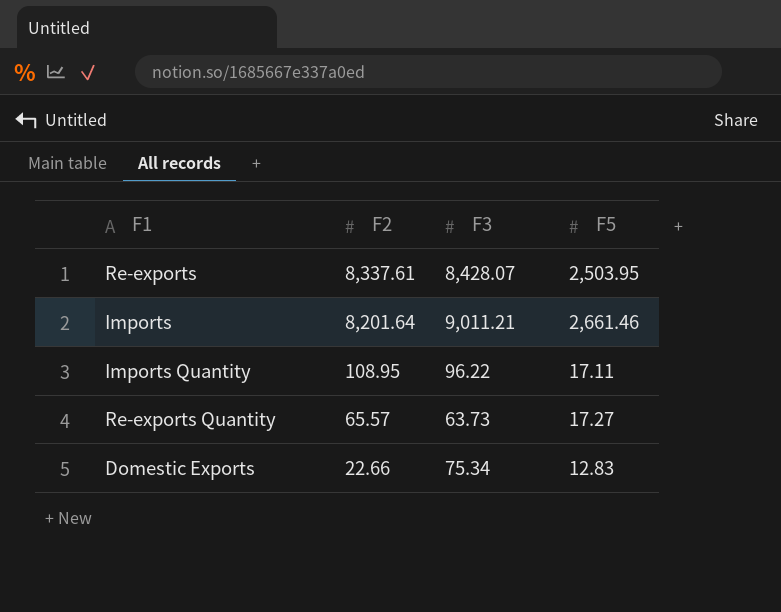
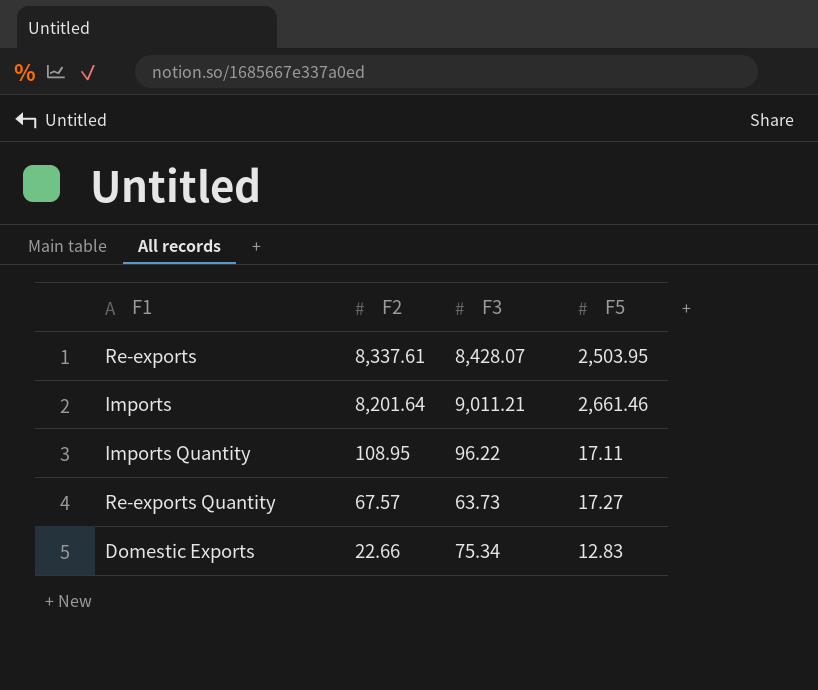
Re-exports Quantity | F2: 65.57 -> 67.57

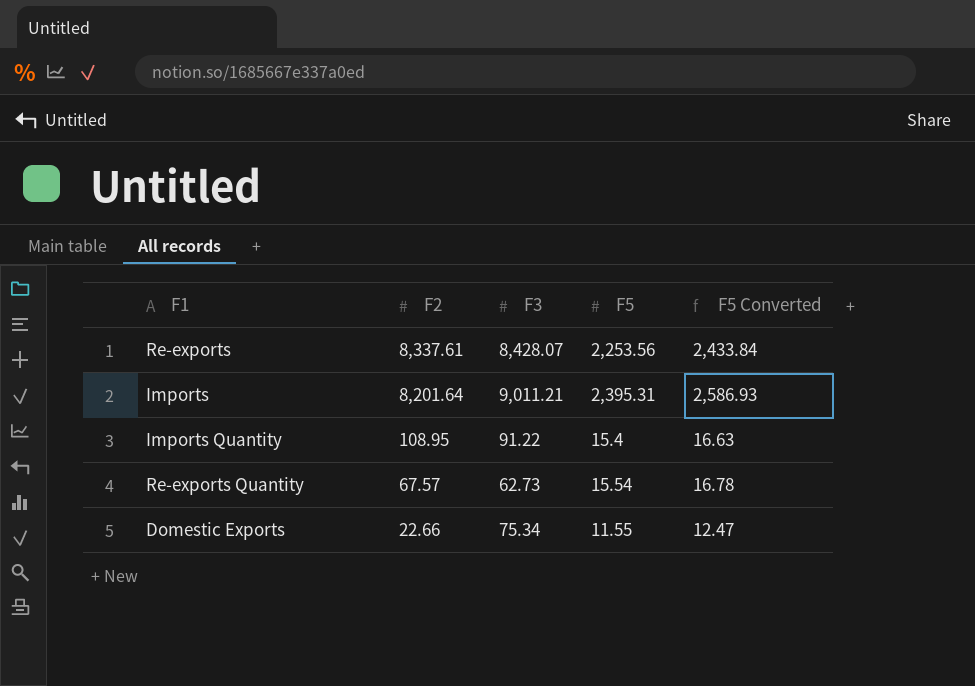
column F5 Converted | formula: none -> [F5] * 1.08
Re-exports | F5: 2,503.95 -> 2,253.56
Imports | F5: 2,661.46 -> 2,395.31
Imports Quantity | F3: 96.22 -> 91.22
Imports Quantity | F5: 17.11 -> 15.4
Re-exports Quantity | F3: 63.73 -> 62.73
Re-exports Quantity | F5: 17.27 -> 15.54
Domestic Exports | F5: 12.83 -> 11.55

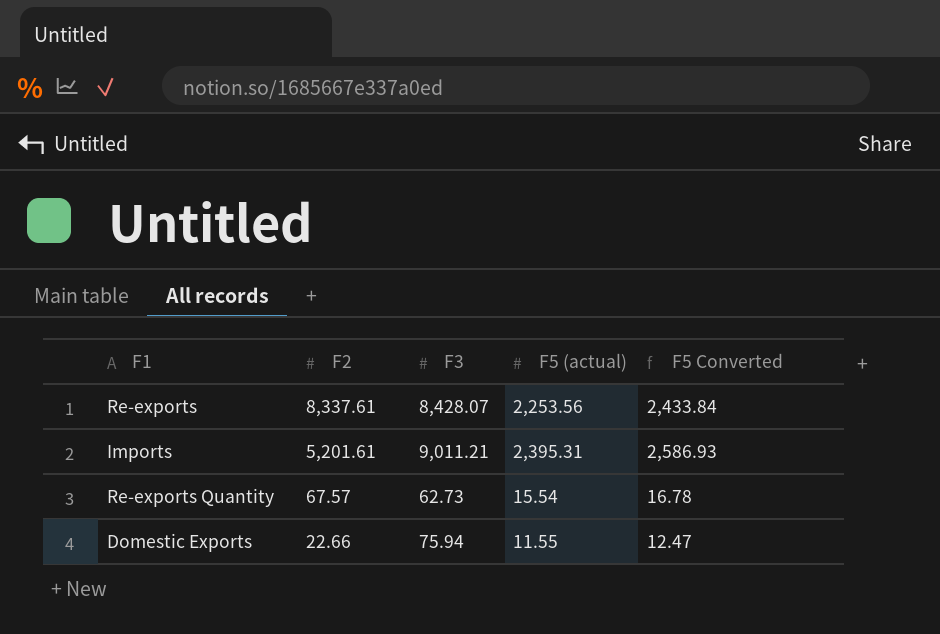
column name: F5 -> F5 (actual)
row Imports Quantity: 108.95 | 91.22 | 15.4 | 16.63 -> none
Imports | F2: 8,201.64 -> 5,201.61
Domestic Exports | F3: 75.34 -> 75.94

